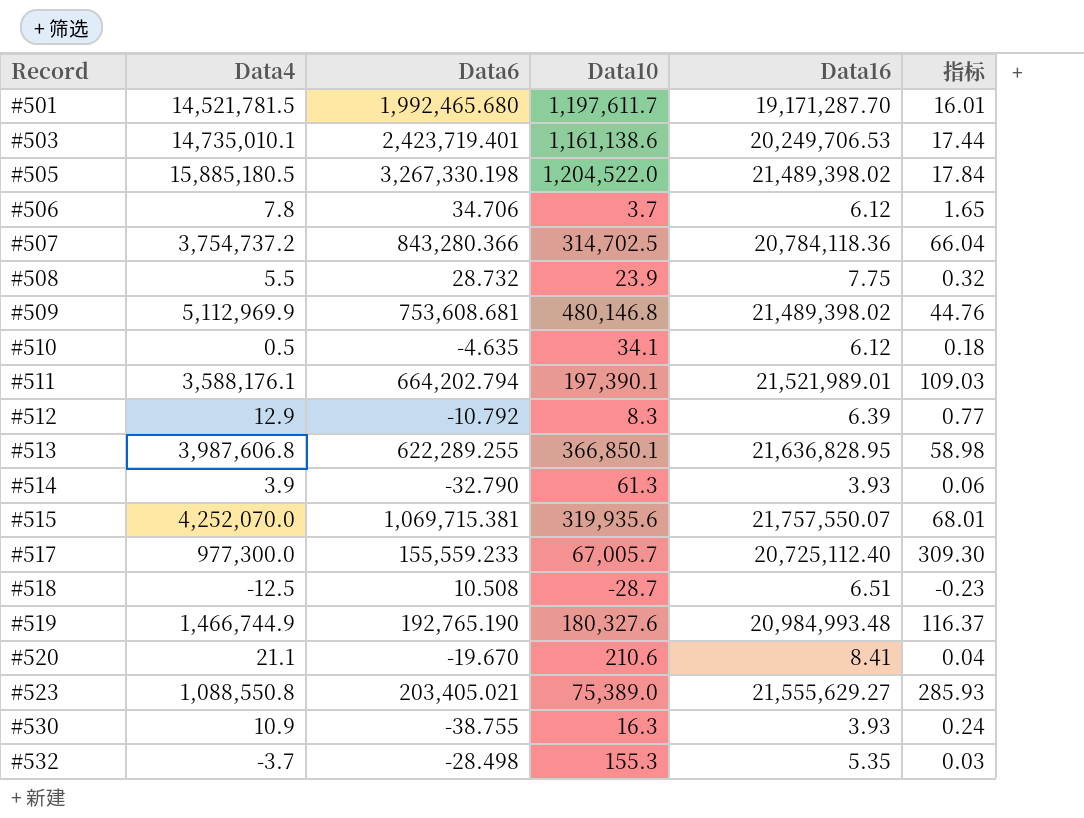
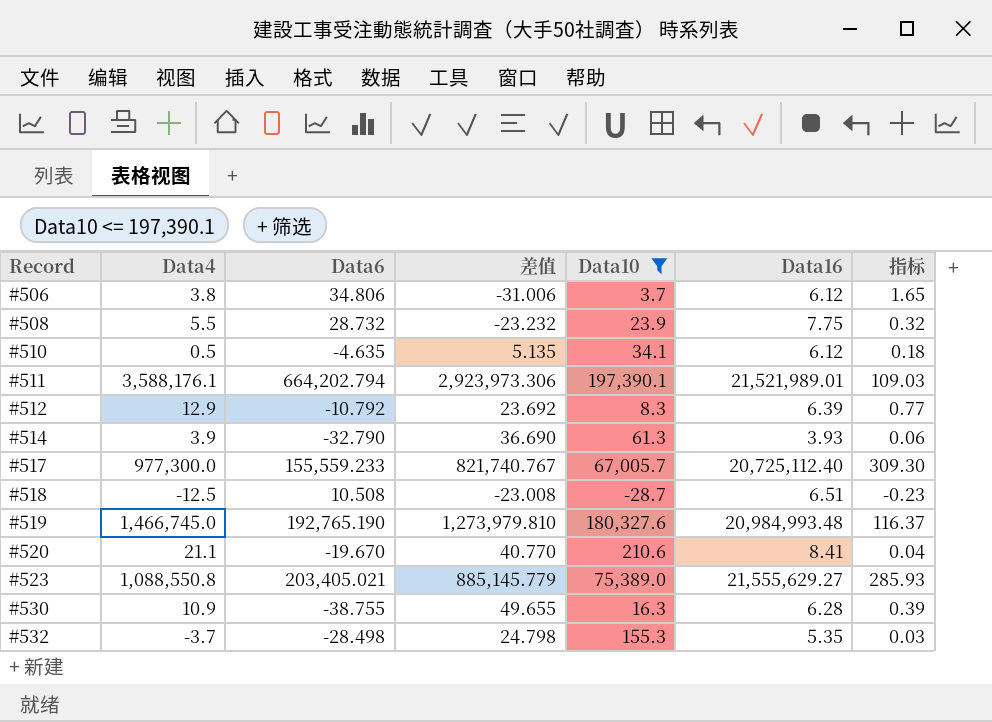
filter: none -> Data10 <= 197,390.1
column 差值 | formula: none -> [Data4] - [Data6]
#506 | Data4: 7.8 -> 3.8
#506 | Data6: 34.706 -> 34.806
#519 | Data4: 1,466,744.9 -> 1,466,745.0
#530 | Data16: 3.93 -> 6.28
#530 | 指标: 0.24 -> 0.39

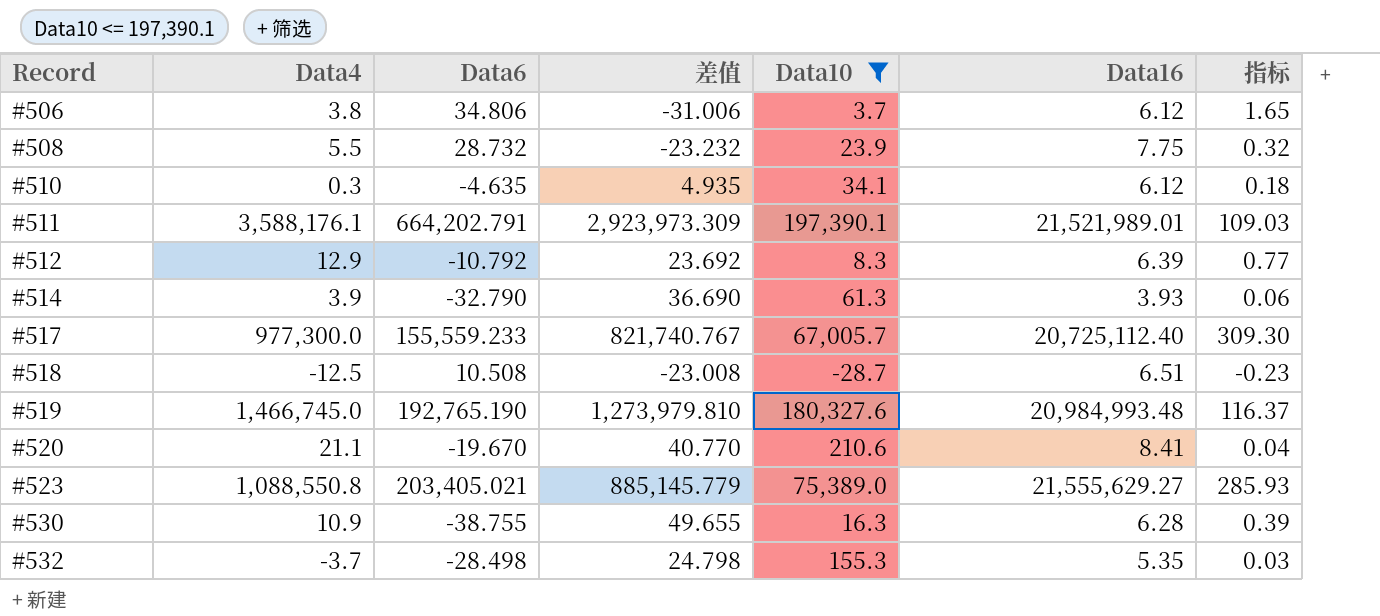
#510 | Data4: 0.5 -> 0.3
#510 | 差值: 5.135 -> 4.935
#511 | Data6: 664,202.794 -> 664,202.791
#511 | 差值: 2,923,973.306 -> 2,923,973.309

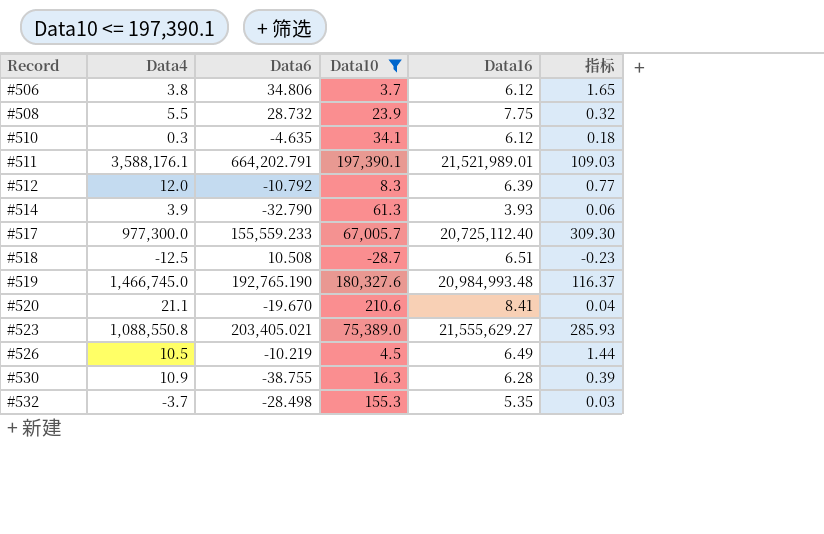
column 差值 | formula: [Data4] - [Data6] -> none
#512 | Data4: 12.9 -> 12.0
row #526: none -> 10.5 | -10.219 | 4.5 | 6.49 | 1.44

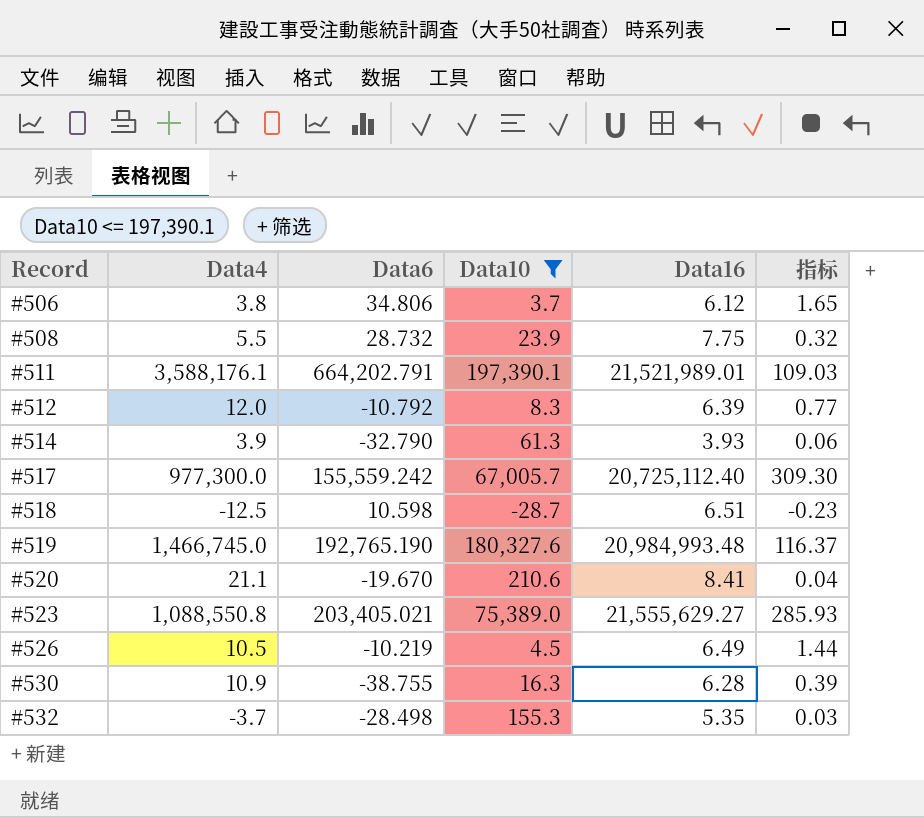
row #510: 0.3 | -4.635 | 34.1 | 6.12 | 0.18 -> none
#517 | Data6: 155,559.233 -> 155,559.242
#518 | Data6: 10.508 -> 10.598

